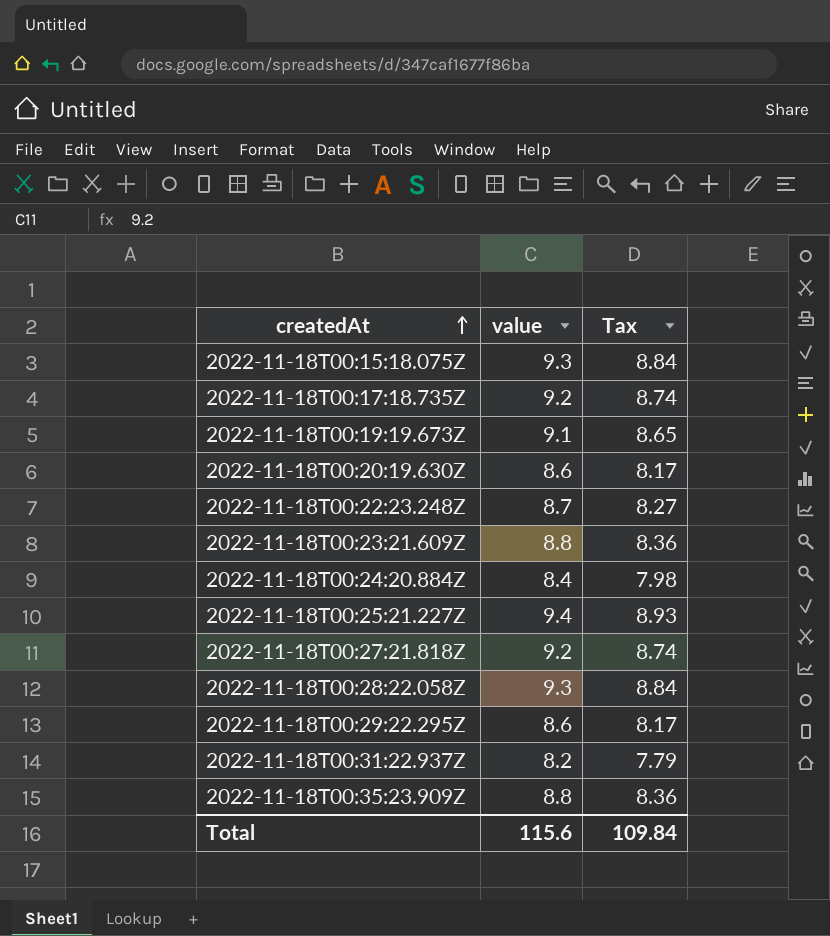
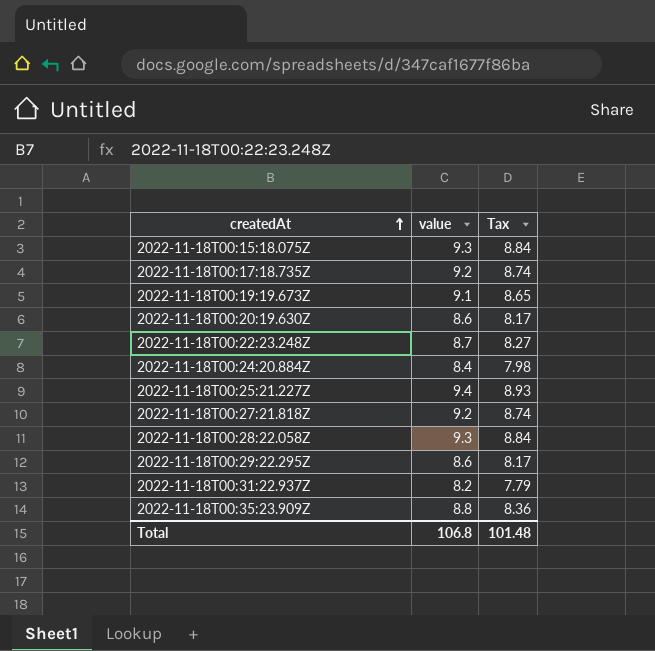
row 2022-11-18T00:23:21.609Z: 8.8 | 8.36 -> none
Total | value: 115.6 -> 106.8
Total | Tax: 109.84 -> 101.48

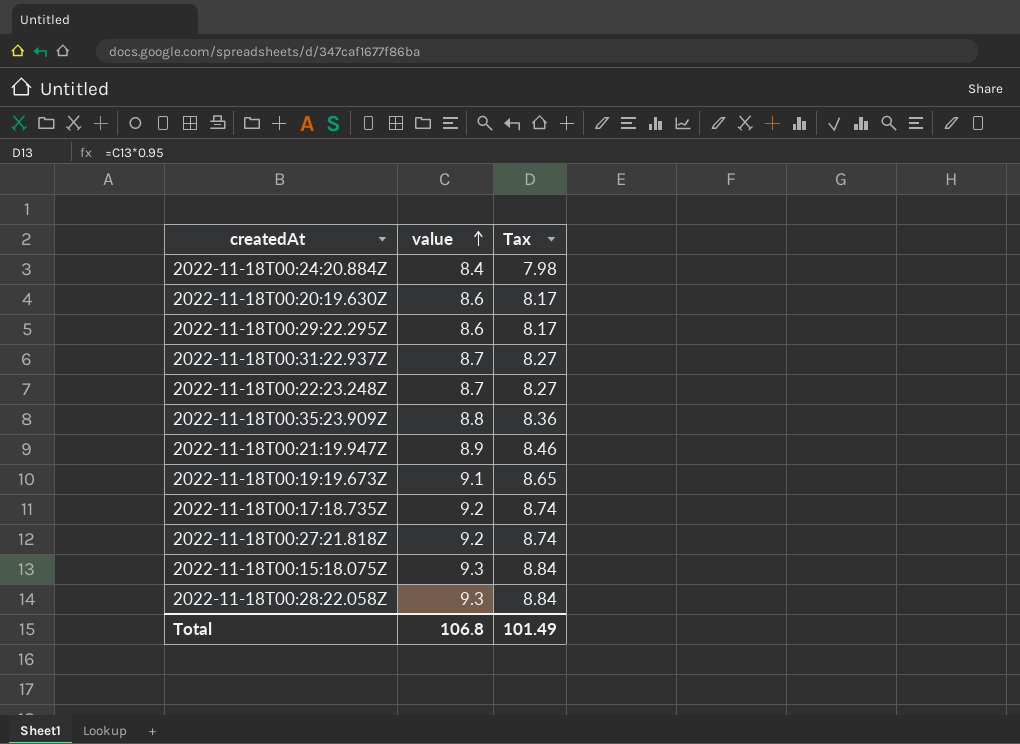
row order: createdAt ascending -> value ascending
row 2022-11-18T00:25:21.227Z: 9.4 | 8.93 -> none
2022-11-18T00:31:22.937Z | value: 8.2 -> 8.7
2022-11-18T00:31:22.937Z | Tax: 7.79 -> 8.27
row 2022-11-18T00:21:19.947Z: none -> 8.9 | 8.46
Total | Tax: 101.48 -> 101.49

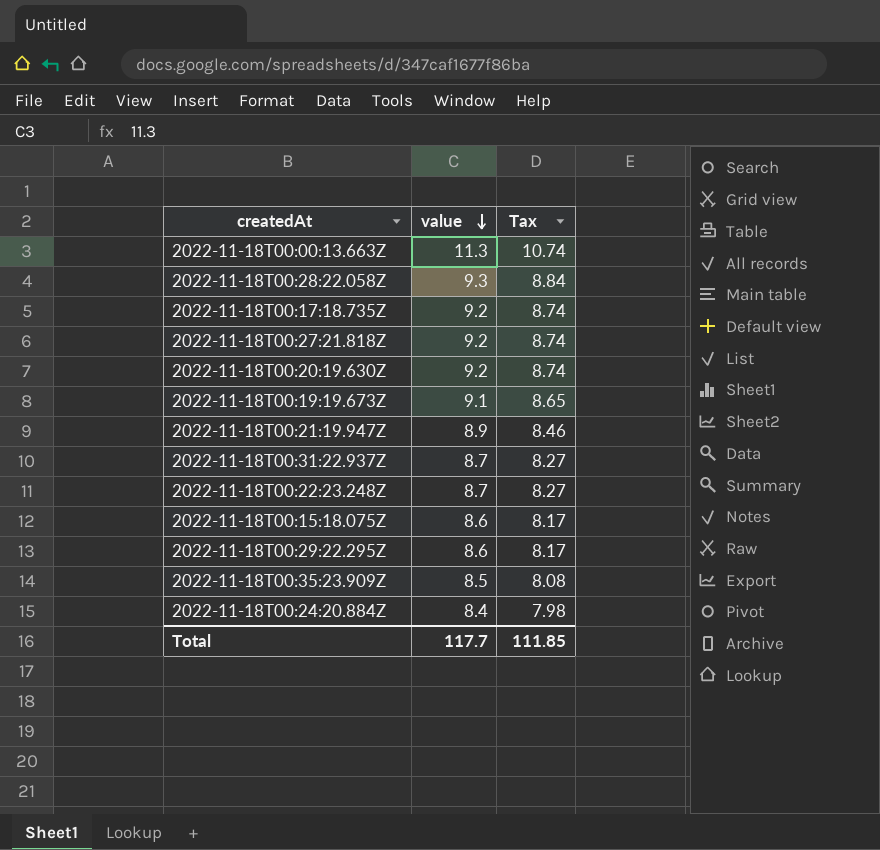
row order: value ascending -> value descending
row 2022-11-18T00:00:13.663Z: none -> 11.3 | 10.74
2022-11-18T00:20:19.630Z | value: 8.6 -> 9.2
2022-11-18T00:20:19.630Z | Tax: 8.17 -> 8.74
2022-11-18T00:15:18.075Z | value: 9.3 -> 8.6
2022-11-18T00:15:18.075Z | Tax: 8.84 -> 8.17
2022-11-18T00:35:23.909Z | value: 8.8 -> 8.5
2022-11-18T00:35:23.909Z | Tax: 8.36 -> 8.08
Total | value: 106.8 -> 117.7
Total | Tax: 101.49 -> 111.85

